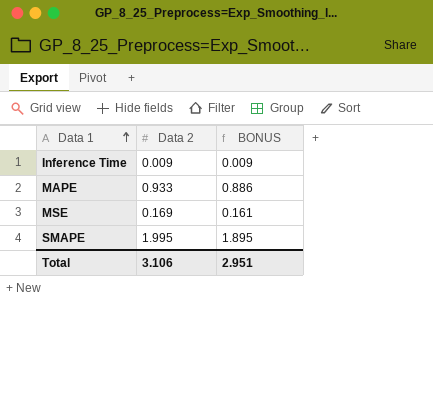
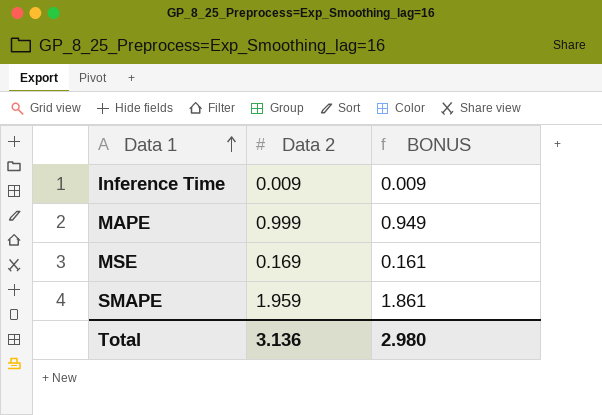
MAPE | Data 2: 0.933 -> 0.999
MAPE | BONUS: 0.886 -> 0.949
SMAPE | Data 2: 1.995 -> 1.959
SMAPE | BONUS: 1.895 -> 1.861
Total | Data 2: 3.106 -> 3.136
Total | BONUS: 2.951 -> 2.980

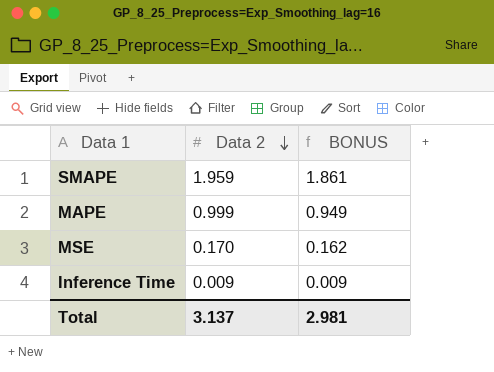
row order: Data 1 ascending -> Data 2 descending
MSE | Data 2: 0.169 -> 0.170
MSE | BONUS: 0.161 -> 0.162
Total | Data 2: 3.136 -> 3.137
Total | BONUS: 2.980 -> 2.981

